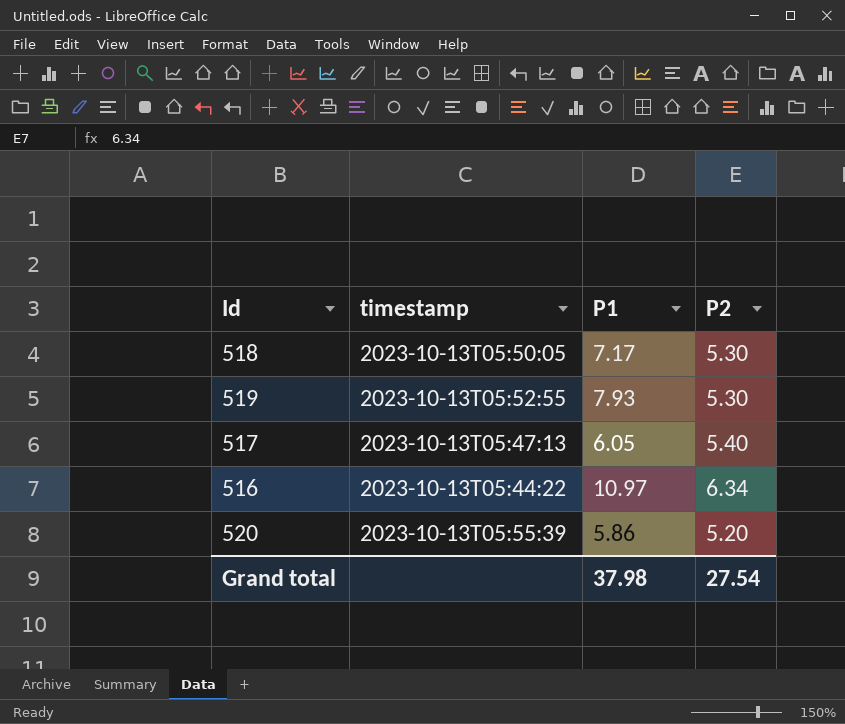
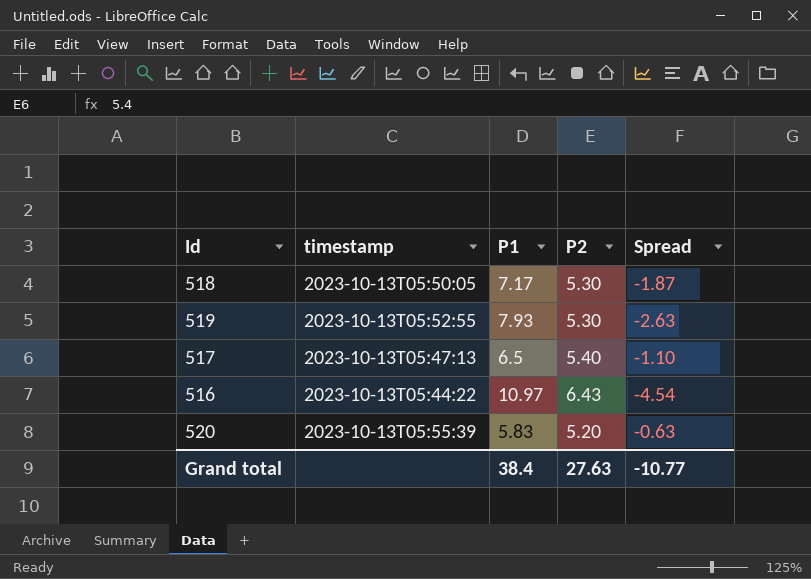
column Spread | formula: none -> [P2] - [P1]
517 | P1: 6.05 -> 6.5
516 | P2: 6.34 -> 6.43
520 | P1: 5.86 -> 5.83
Grand total | P1: 37.98 -> 38.4
Grand total | P2: 27.54 -> 27.63

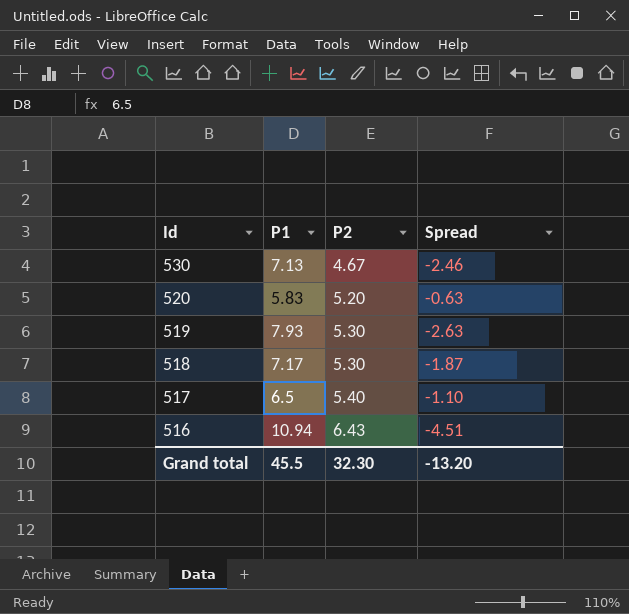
row order: none -> Id descending
column timestamp | position: 2 -> none
row 530: none -> 7.13 | 4.67 | -2.46
516 | P1: 10.97 -> 10.94
516 | Spread: -4.54 -> -4.51
Grand total | P1: 38.4 -> 45.5
Grand total | P2: 27.63 -> 32.30
Grand total | Spread: -10.77 -> -13.20

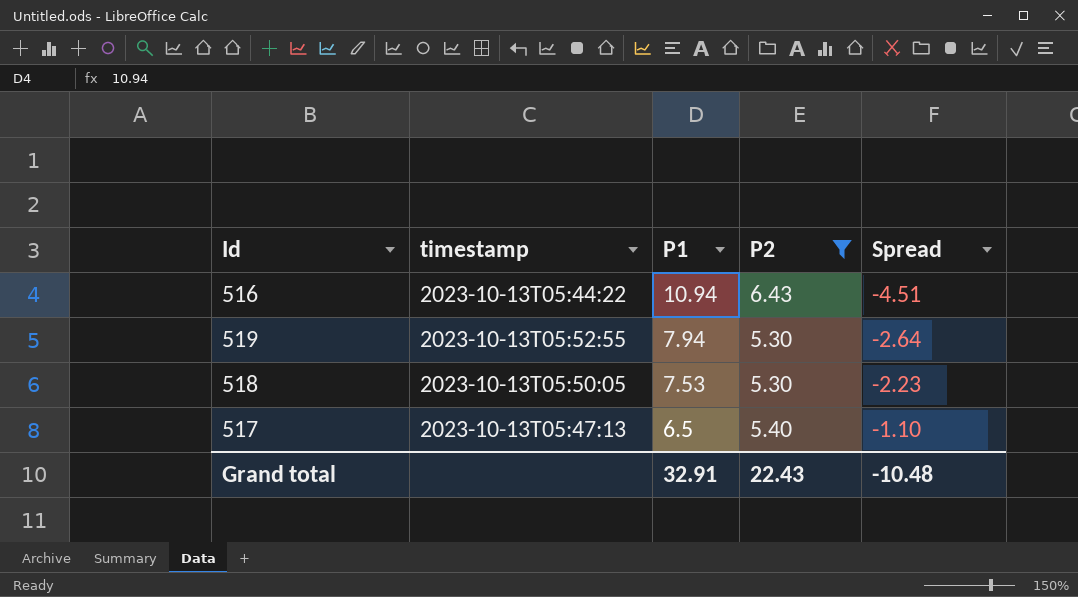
filter: none -> P2 >= 5.30
row order: Id descending -> P1 descending
column timestamp | position: none -> 2
519 | P1: 7.93 -> 7.94
519 | Spread: -2.63 -> -2.64
518 | P1: 7.17 -> 7.53
518 | Spread: -1.87 -> -2.23
Grand total | P1: 45.5 -> 32.91
Grand total | P2: 32.30 -> 22.43
Grand total | Spread: -13.20 -> -10.48

